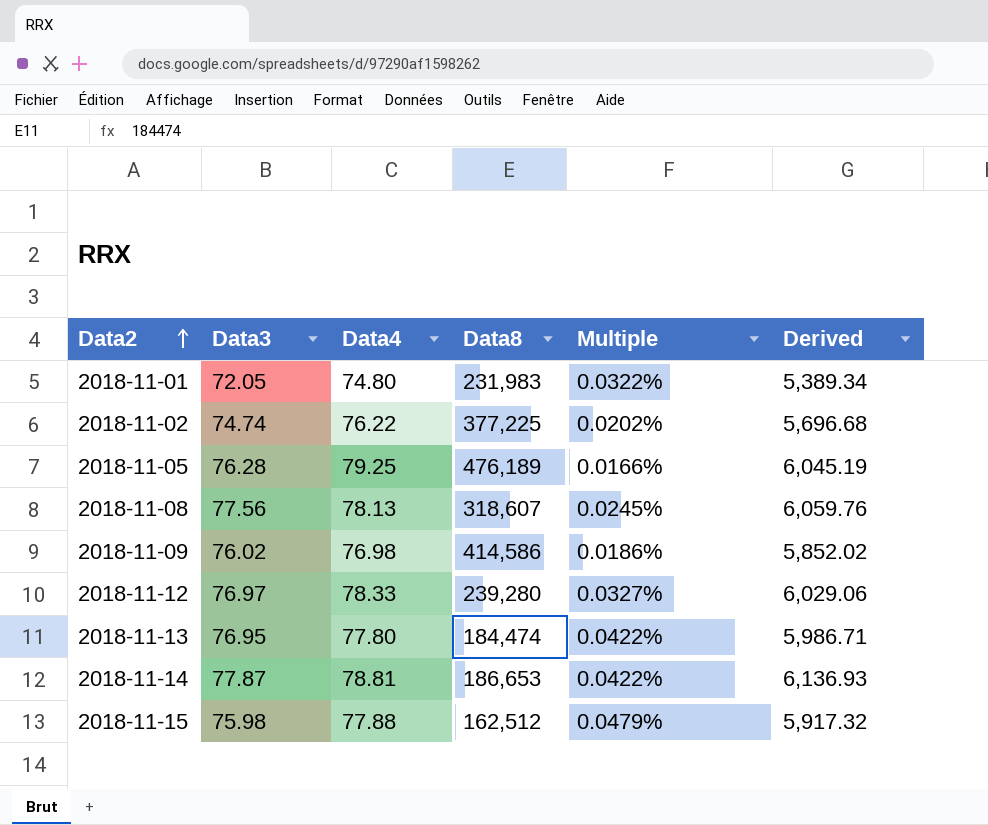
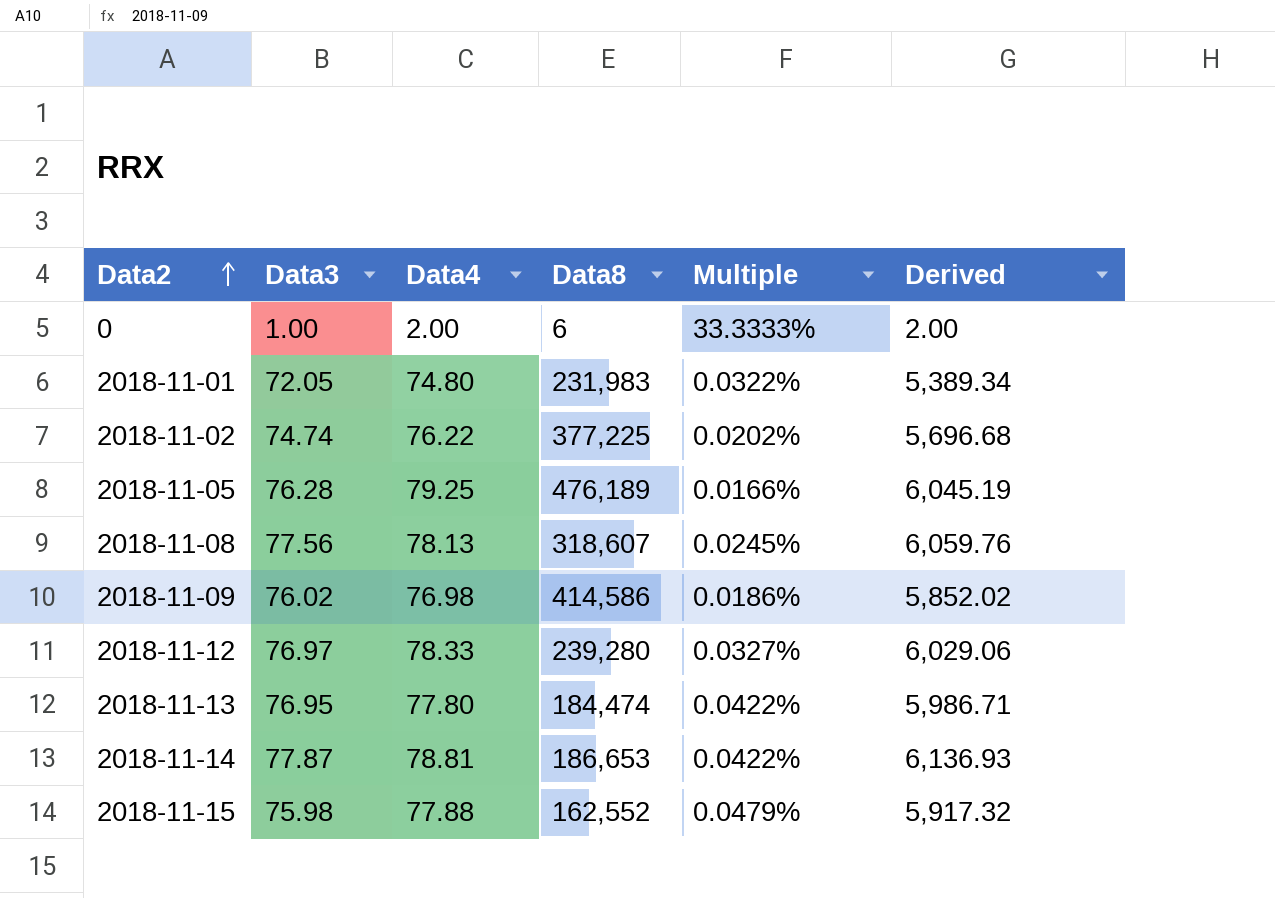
row 0: none -> 1.00 | 2.00 | 6 | 33.3333% | 2.00
2018-11-15 | Data8: 162,512 -> 162,552

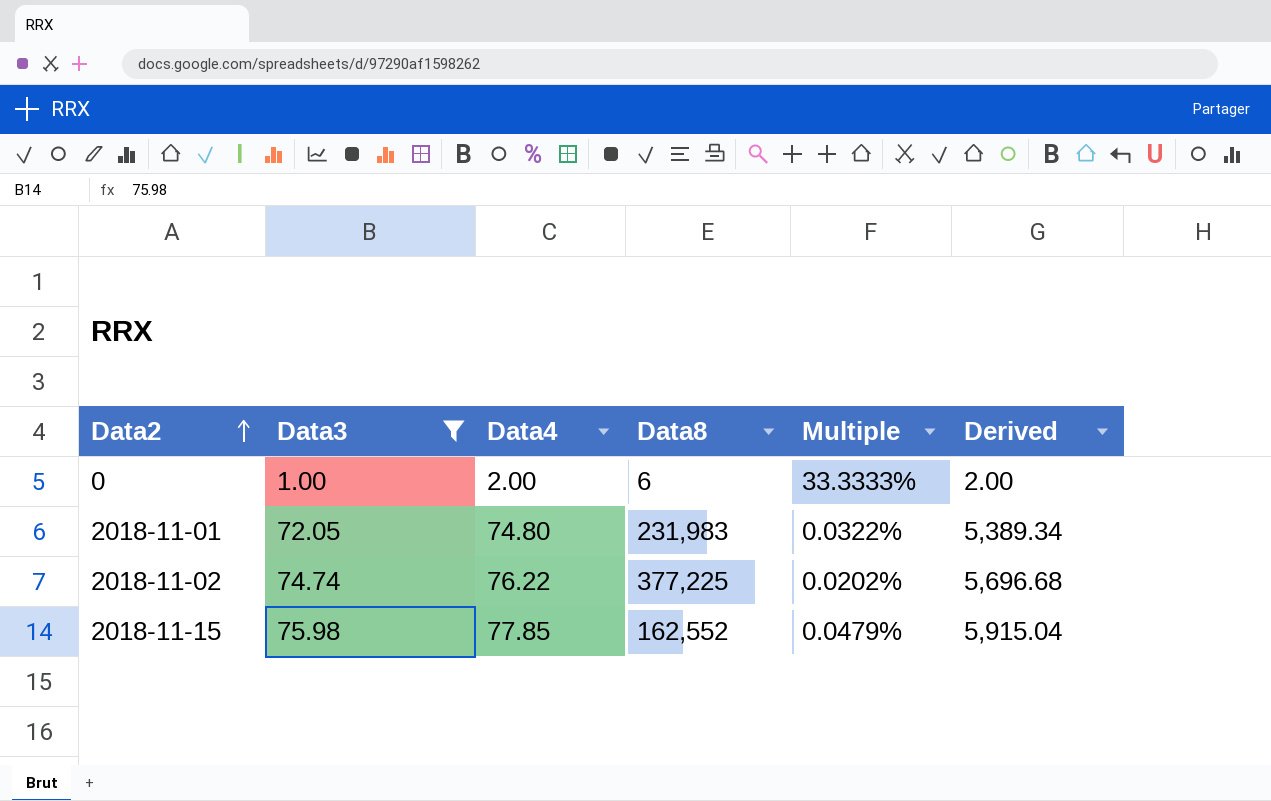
filter: none -> Data3 <= 75.98
2018-11-15 | Data4: 77.88 -> 77.85
2018-11-15 | Derived: 5,917.32 -> 5,915.04

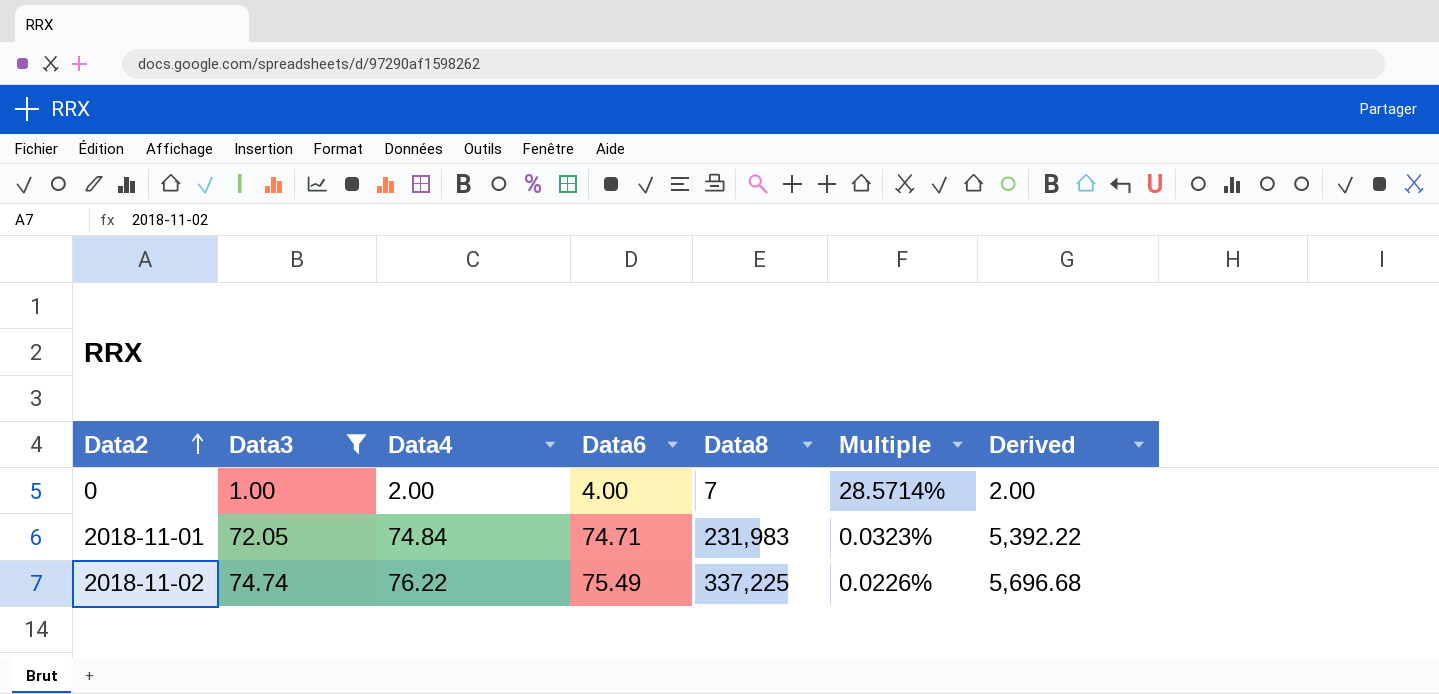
column Data6 | position: none -> 4
row 2018-11-15: 75.98 | 77.85 | 162,552 | 0.0479% | 5,915.04 -> none
0 | Data8: 6 -> 7
0 | Multiple: 33.3333% -> 28.5714%
2018-11-01 | Data4: 74.80 -> 74.84
2018-11-01 | Multiple: 0.0322% -> 0.0323%
2018-11-01 | Derived: 5,389.34 -> 5,392.22
2018-11-02 | Data8: 377,225 -> 337,225
2018-11-02 | Multiple: 0.0202% -> 0.0226%

